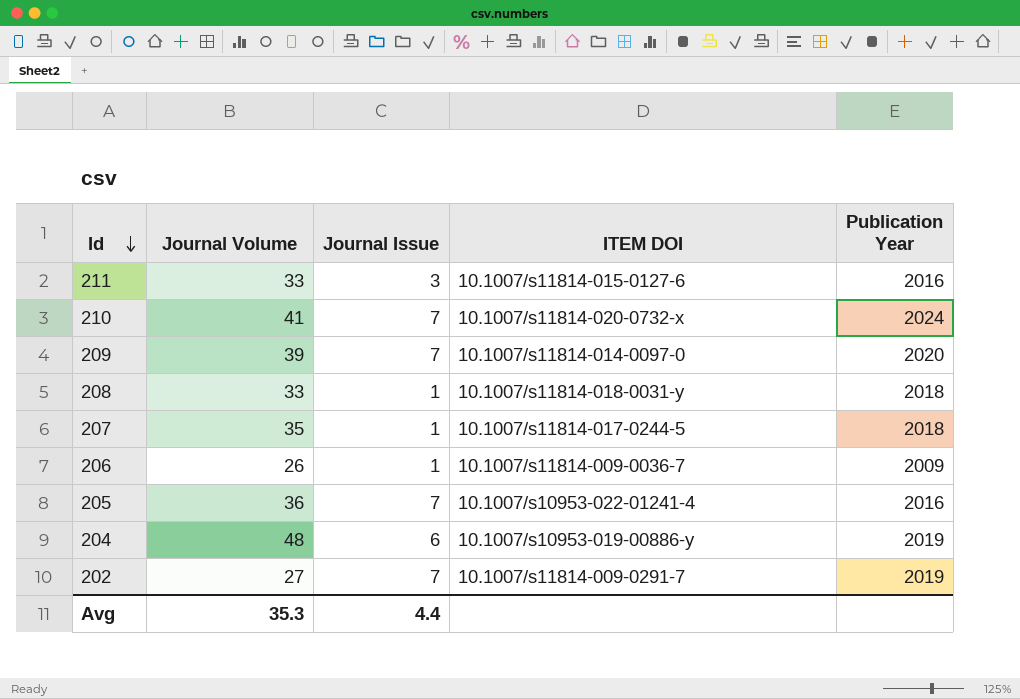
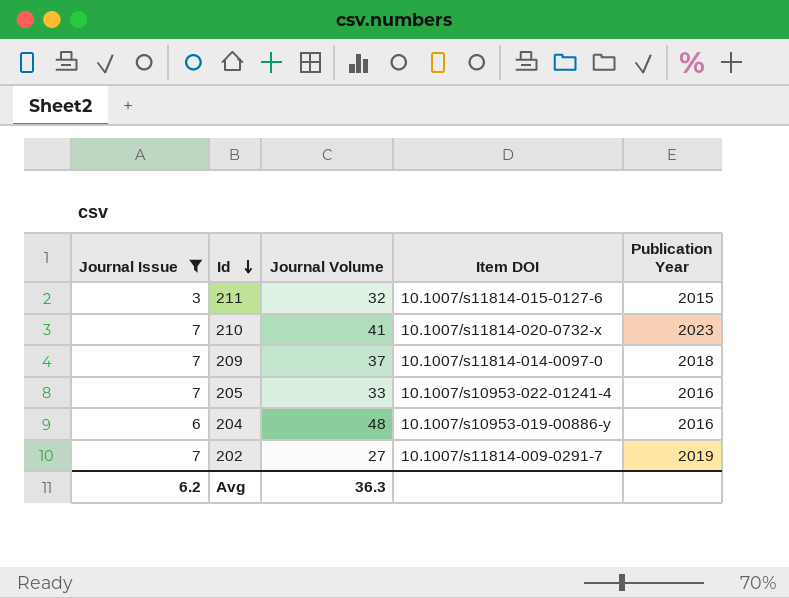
filter: none -> Journal Issue != 1
column Journal Issue | position: 3 -> 1
column name: ITEM DOI -> Item DOI
211 | Journal Volume: 33 -> 32
211 | Publication Year: 2016 -> 2015
210 | Publication Year: 2024 -> 2023
209 | Journal Volume: 39 -> 37
209 | Publication Year: 2020 -> 2018
205 | Journal Volume: 36 -> 33
204 | Publication Year: 2019 -> 2016
Avg | Journal Issue: 4.4 -> 6.2
Avg | Journal Volume: 35.3 -> 36.3

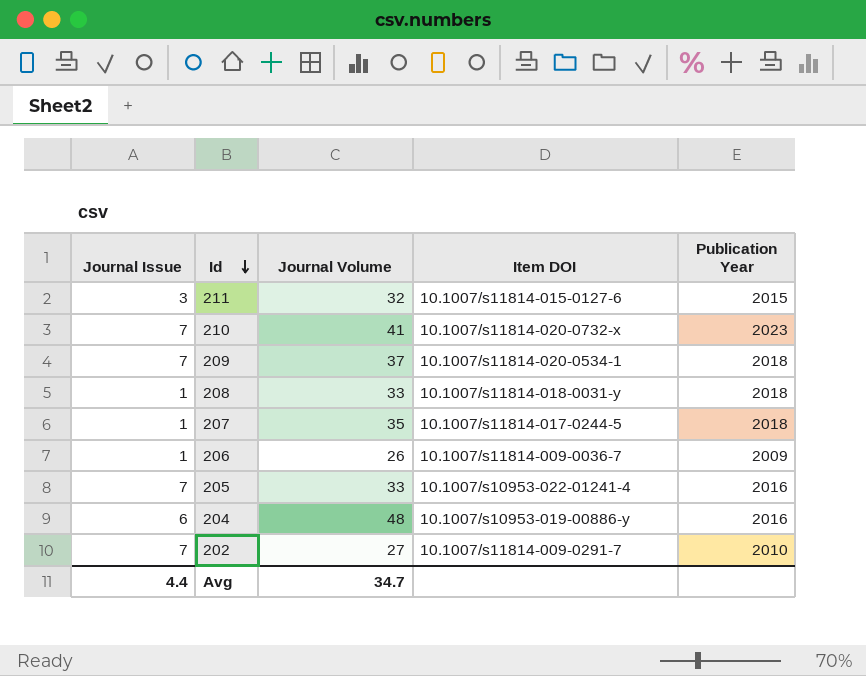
filter: Journal Issue != 1 -> none
209 | Item DOI: 10.1007/s11814-014-0097-0 -> 10.1007/s11814-020-0534-1
202 | Publication Year: 2019 -> 2010
Avg | Journal Issue: 6.2 -> 4.4
Avg | Journal Volume: 36.3 -> 34.7

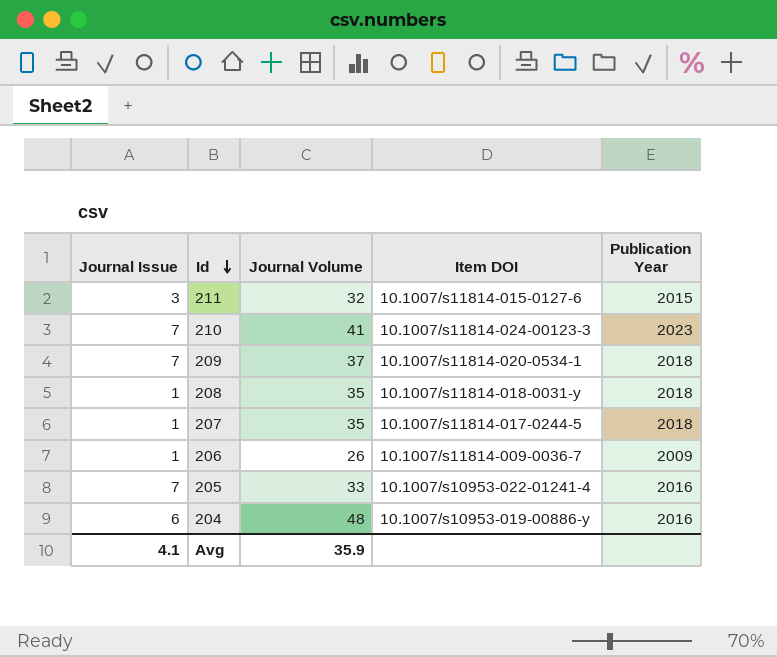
row 202: 7 | 27 | 10.1007/s11814-009-0291-7 | 2010 -> none
210 | Item DOI: 10.1007/s11814-020-0732-x -> 10.1007/s11814-024-00123-3
208 | Journal Volume: 33 -> 35
Avg | Journal Issue: 4.4 -> 4.1
Avg | Journal Volume: 34.7 -> 35.9

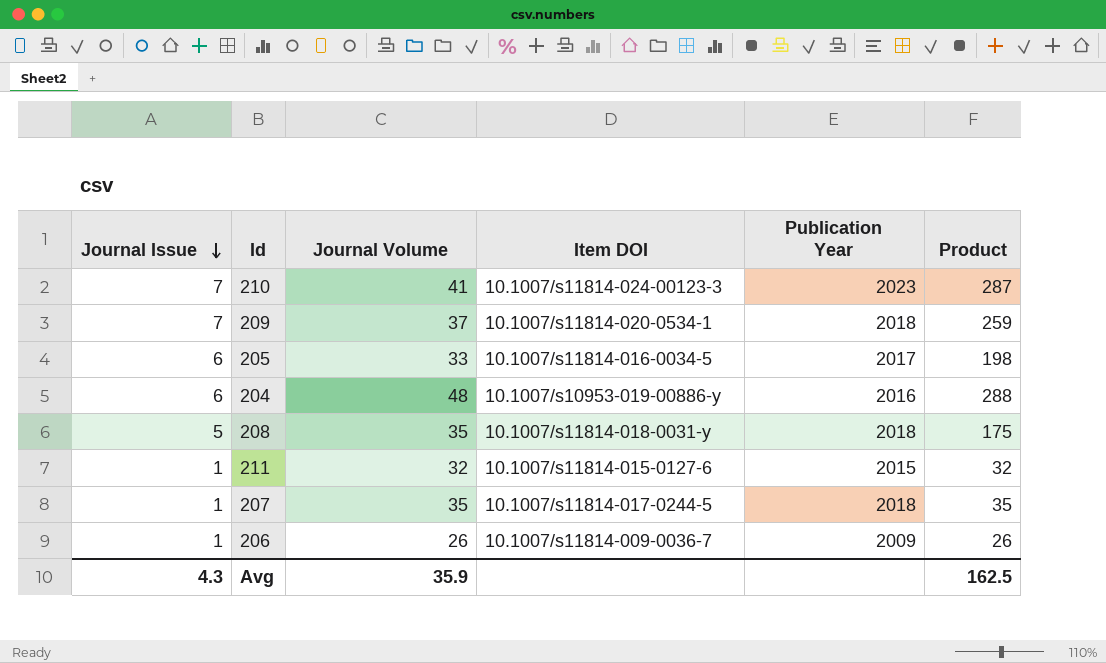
row order: Id descending -> Journal Issue descending
column Product | formula: none -> [Journal Issue] * [Journal Volume]
205 | Journal Issue: 7 -> 6
205 | Item DOI: 10.1007/s10953-022-01241-4 -> 10.1007/s11814-016-0034-5
205 | Publication Year: 2016 -> 2017
208 | Journal Issue: 1 -> 5
211 | Journal Issue: 3 -> 1
Avg | Journal Issue: 4.1 -> 4.3

